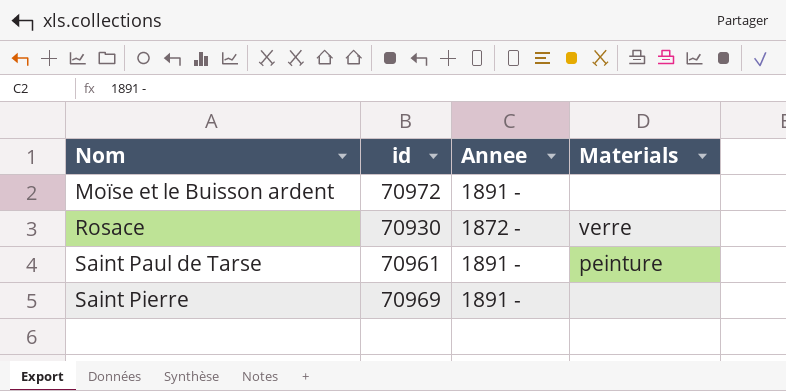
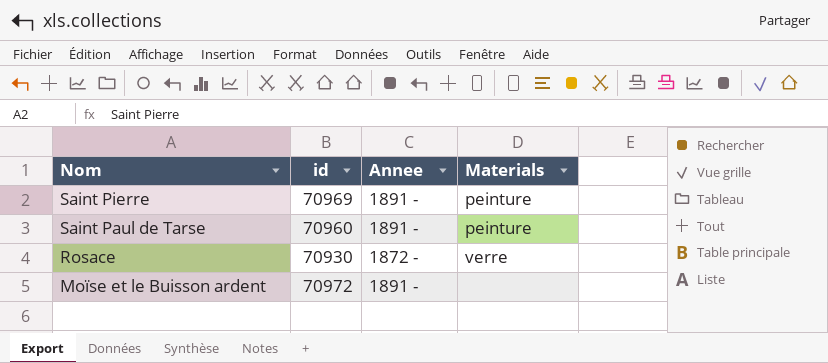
row order: Nom ascending -> Nom descending
Saint Pierre | Materials: none -> peinture
Saint Paul de Tarse | id: 70961 -> 70960

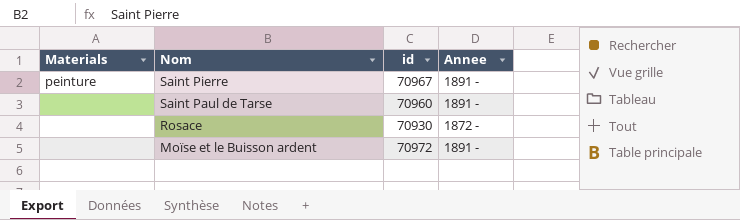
column Materials | position: 4 -> 1
Saint Pierre | id: 70969 -> 70967
Saint Paul de Tarse | Materials: peinture -> none
Rosace | Materials: verre -> none

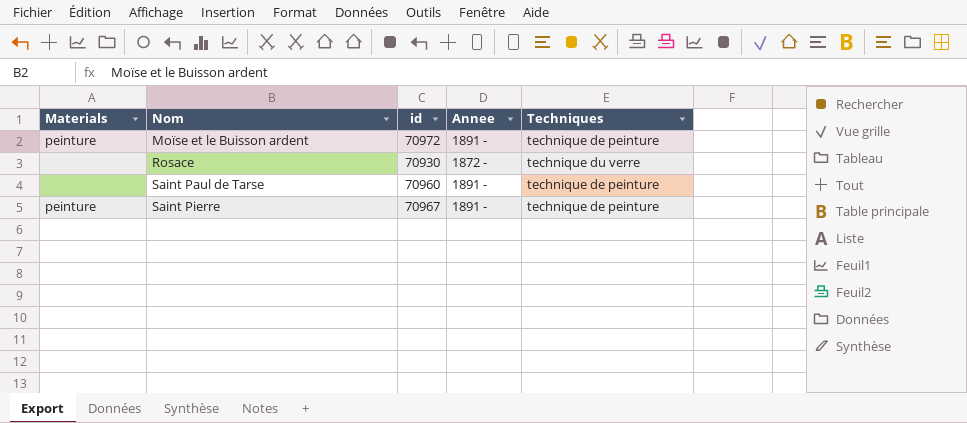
row order: Nom descending -> Nom ascending
column Techniques | position: none -> 5
Moïse et le Buisson ardent | Materials: none -> peinture

